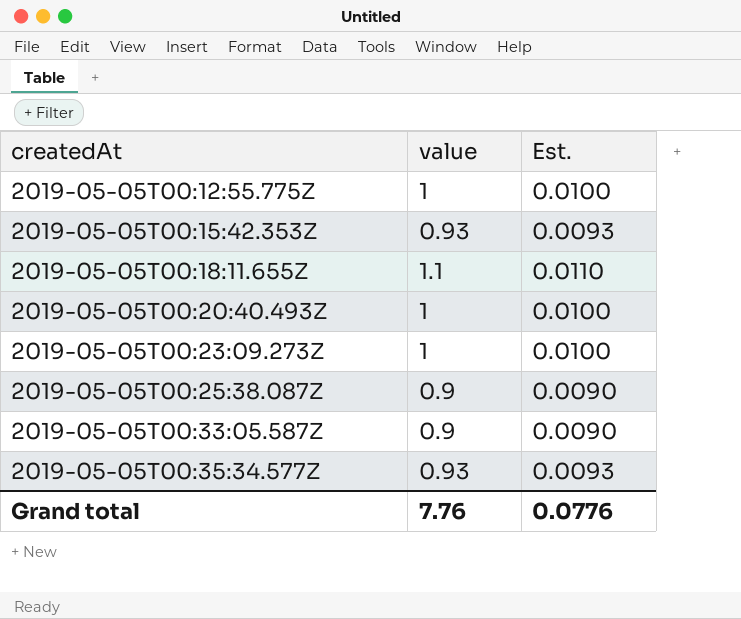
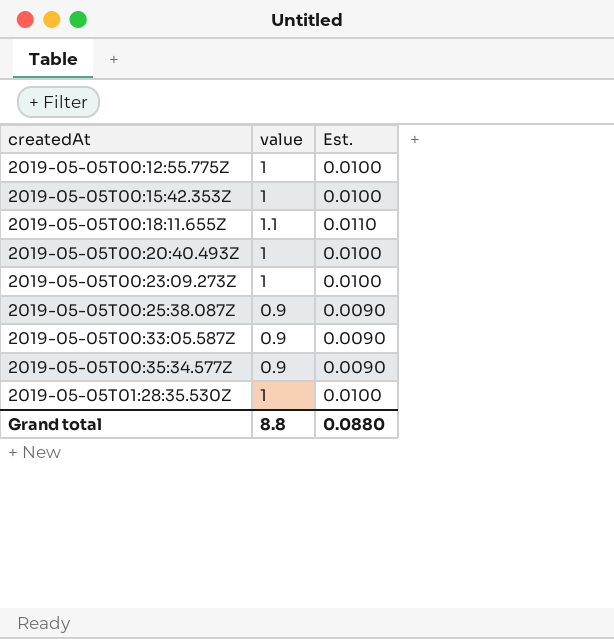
2019-05-05T00:15:42.353Z | value: 0.93 -> 1
2019-05-05T00:15:42.353Z | Est.: 0.0093 -> 0.0100
2019-05-05T00:35:34.577Z | value: 0.93 -> 0.9
2019-05-05T00:35:34.577Z | Est.: 0.0093 -> 0.0090
row 2019-05-05T01:28:35.530Z: none -> 1 | 0.0100
Grand total | value: 7.76 -> 8.8
Grand total | Est.: 0.0776 -> 0.0880

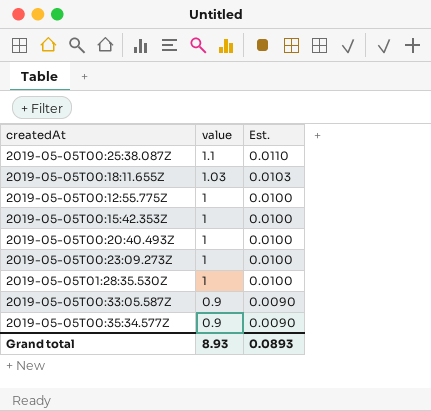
row order: createdAt ascending -> value descending
2019-05-05T00:25:38.087Z | value: 0.9 -> 1.1
2019-05-05T00:25:38.087Z | Est.: 0.0090 -> 0.0110
2019-05-05T00:18:11.655Z | value: 1.1 -> 1.03
2019-05-05T00:18:11.655Z | Est.: 0.0110 -> 0.0103
Grand total | value: 8.8 -> 8.93
Grand total | Est.: 0.0880 -> 0.0893

